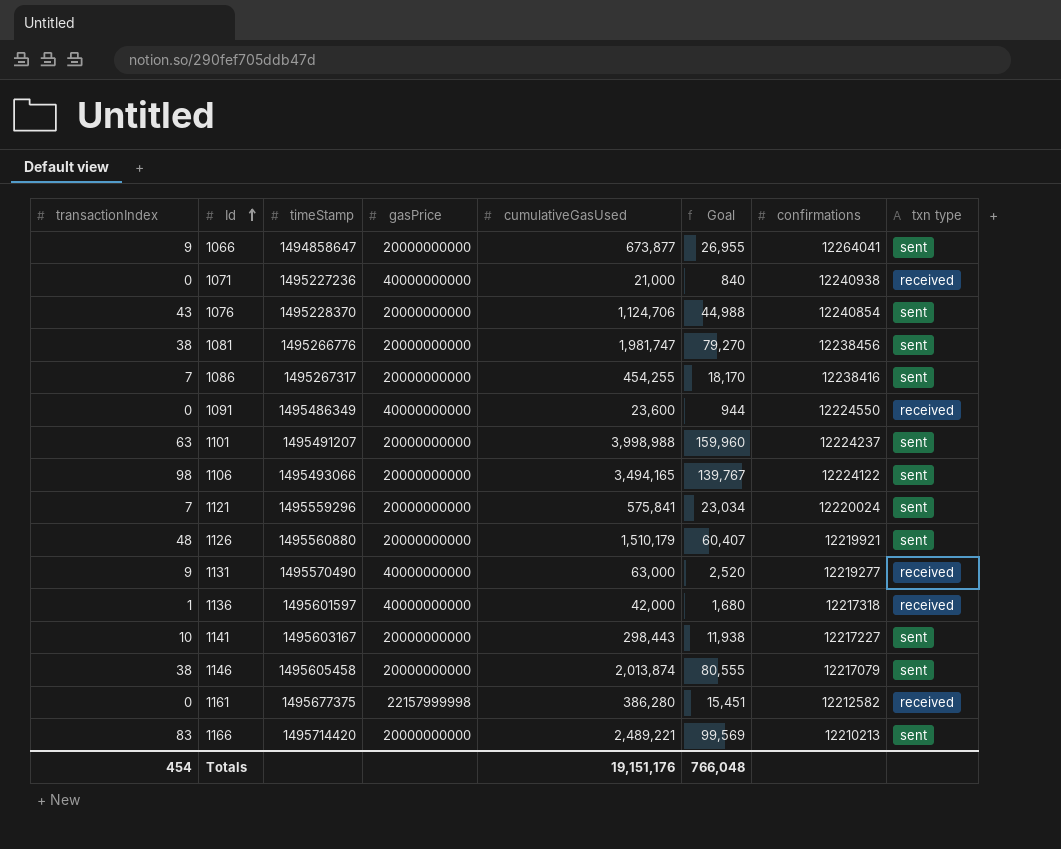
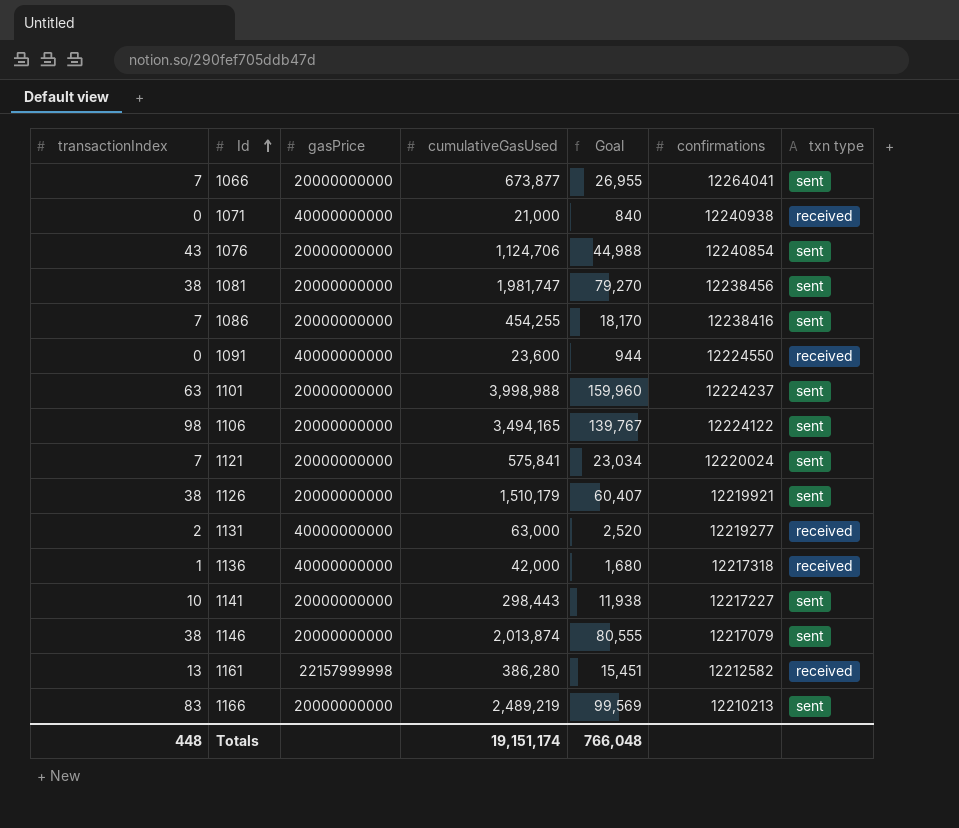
column timeStamp | position: 3 -> none
1066 | transactionIndex: 9 -> 7
1126 | transactionIndex: 48 -> 38
1131 | transactionIndex: 9 -> 2
1161 | transactionIndex: 0 -> 13
1166 | cumulativeGasUsed: 2,489,221 -> 2,489,219
Totals | transactionIndex: 454 -> 448
Totals | cumulativeGasUsed: 19,151,176 -> 19,151,174

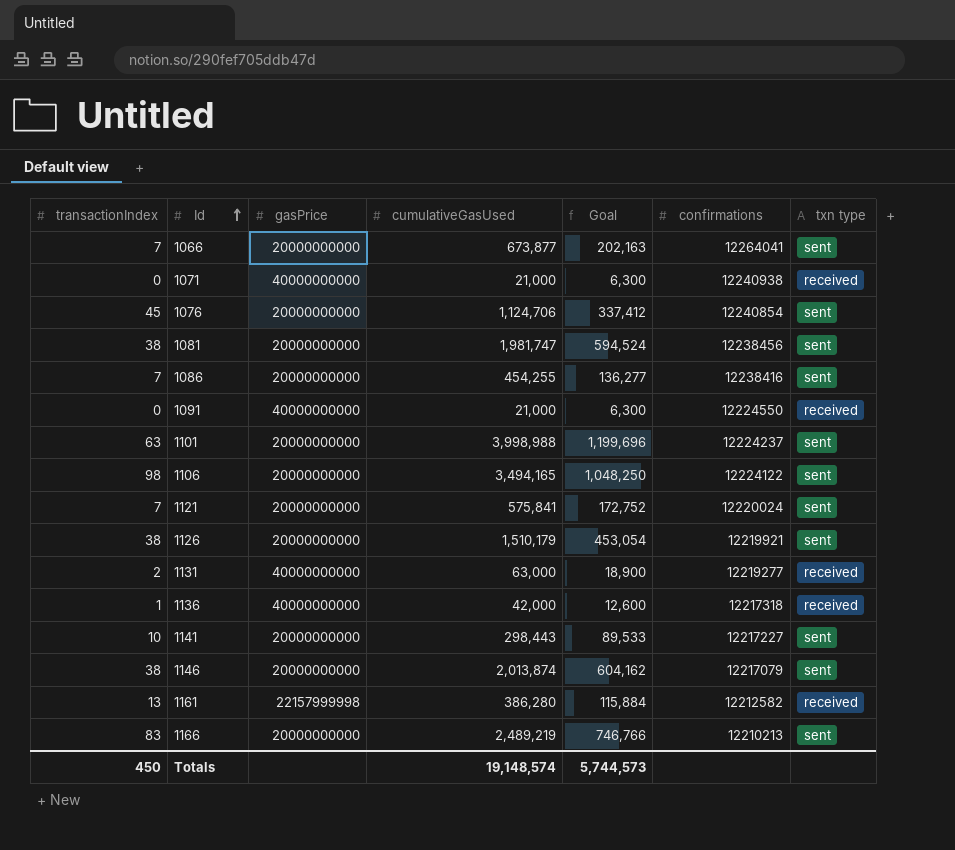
column Goal | formula: [cumulativeGasUsed] * 0.04 -> [cumulativeGasUsed] * 0.3
1076 | transactionIndex: 43 -> 45
1091 | cumulativeGasUsed: 23,600 -> 21,000
Totals | transactionIndex: 448 -> 450
Totals | cumulativeGasUsed: 19,151,174 -> 19,148,574
Totals | Goal: 766,048 -> 5,744,573

